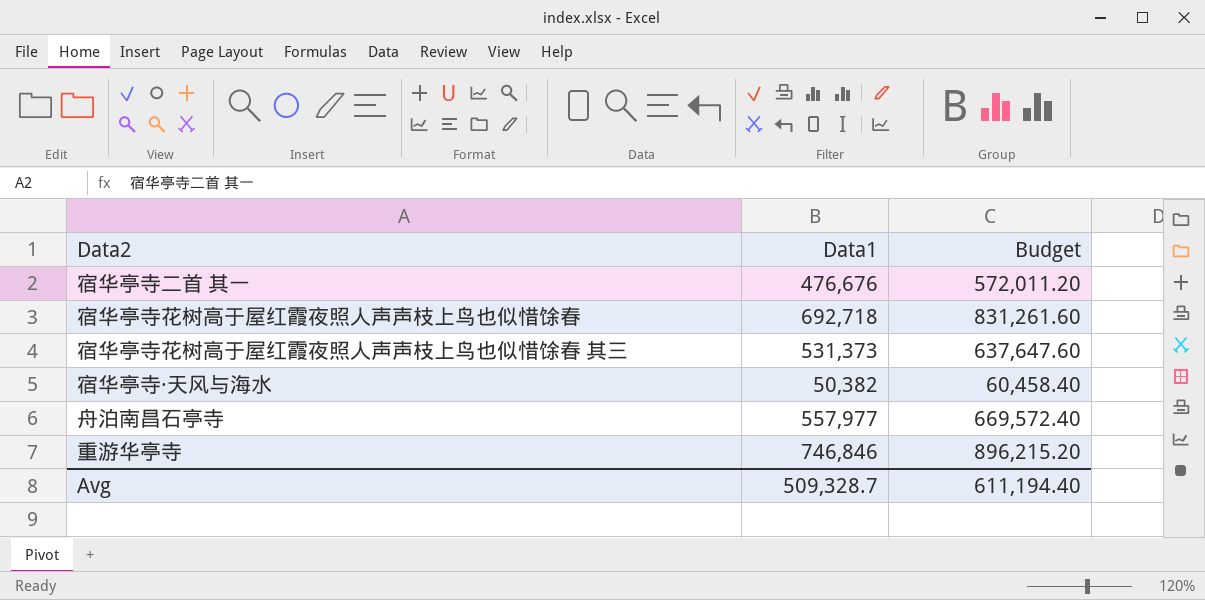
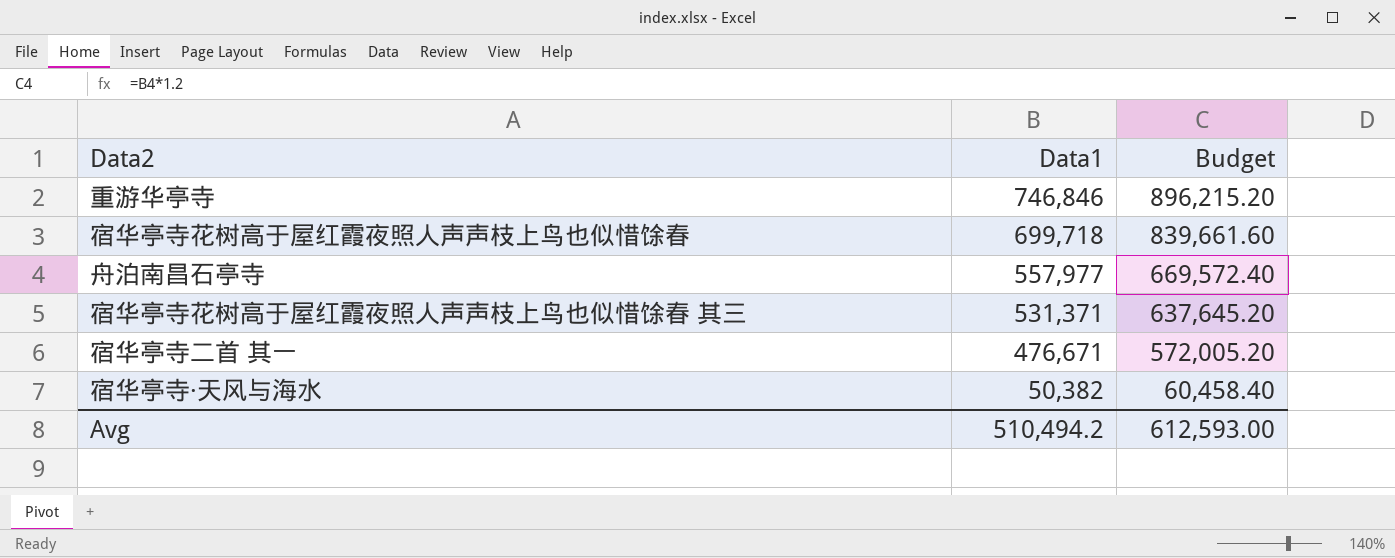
row order: none -> Data1 descending
宿华亭寺花树高于屋红霞夜照人声声枝上鸟也似惜馀春 | Data1: 692,718 -> 699,718
宿华亭寺花树高于屋红霞夜照人声声枝上鸟也似惜馀春 | Budget: 831,261.60 -> 839,661.60
宿华亭寺花树高于屋红霞夜照人声声枝上鸟也似惜馀春 其三 | Data1: 531,373 -> 531,371
宿华亭寺花树高于屋红霞夜照人声声枝上鸟也似惜馀春 其三 | Budget: 637,647.60 -> 637,645.20
宿华亭寺二首 其一 | Data1: 476,676 -> 476,671
宿华亭寺二首 其一 | Budget: 572,011.20 -> 572,005.20
Avg | Data1: 509,328.7 -> 510,494.2
Avg | Budget: 611,194.40 -> 612,593.00

